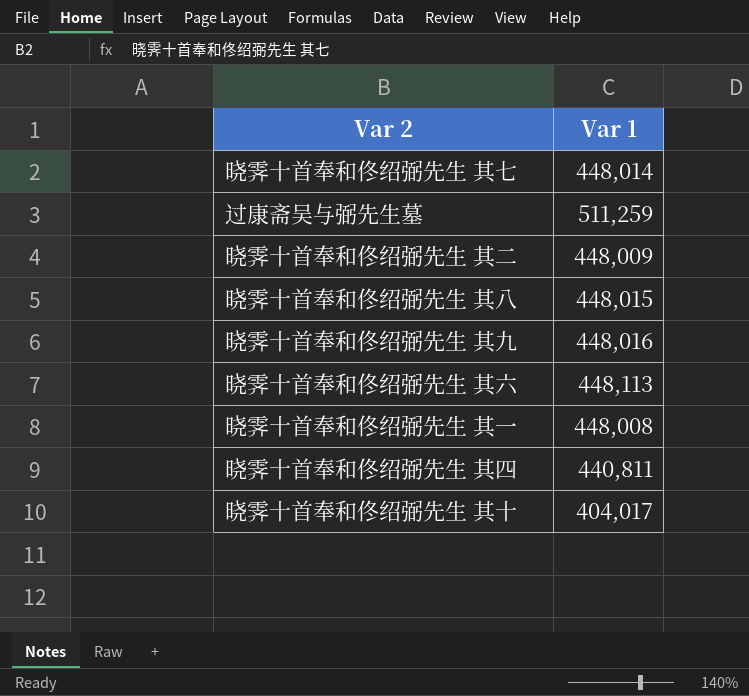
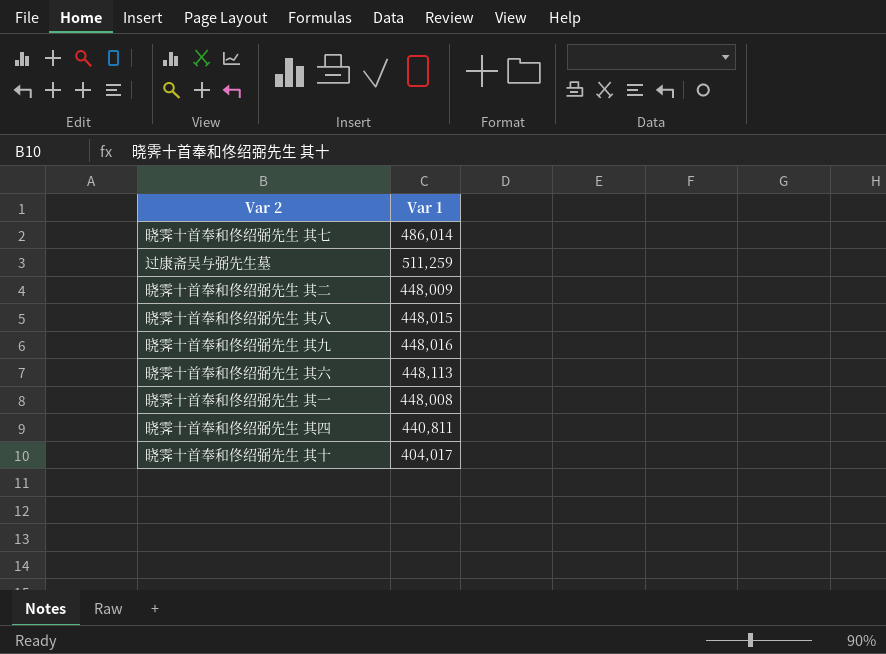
晓霁十首奉和佟绍弼先生 其七 | Var 1: 448,014 -> 486,014

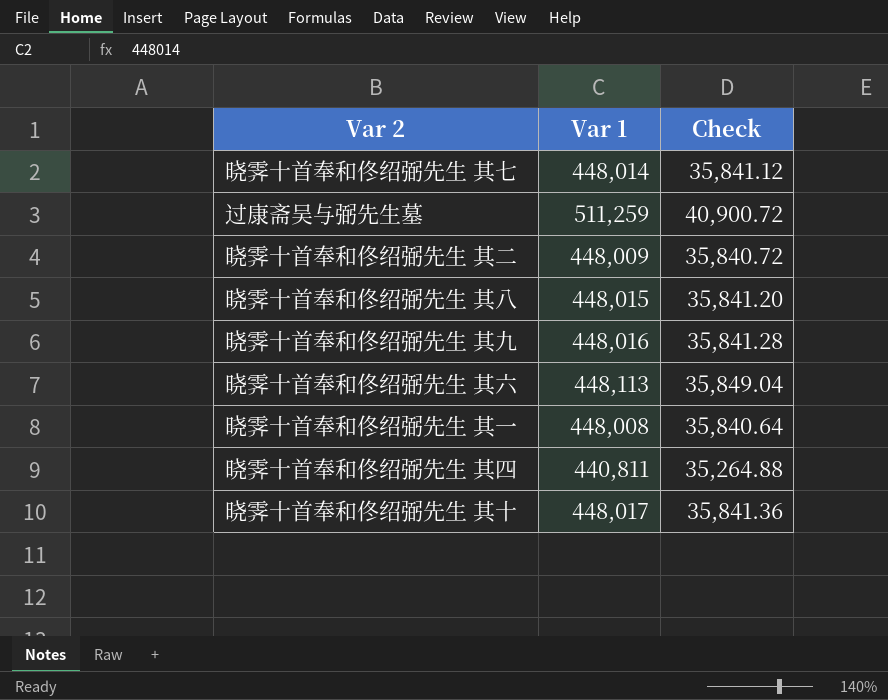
column Check | formula: none -> [Var 1] * 0.08
晓霁十首奉和佟绍弼先生 其七 | Var 1: 486,014 -> 448,014
晓霁十首奉和佟绍弼先生 其十 | Var 1: 404,017 -> 448,017

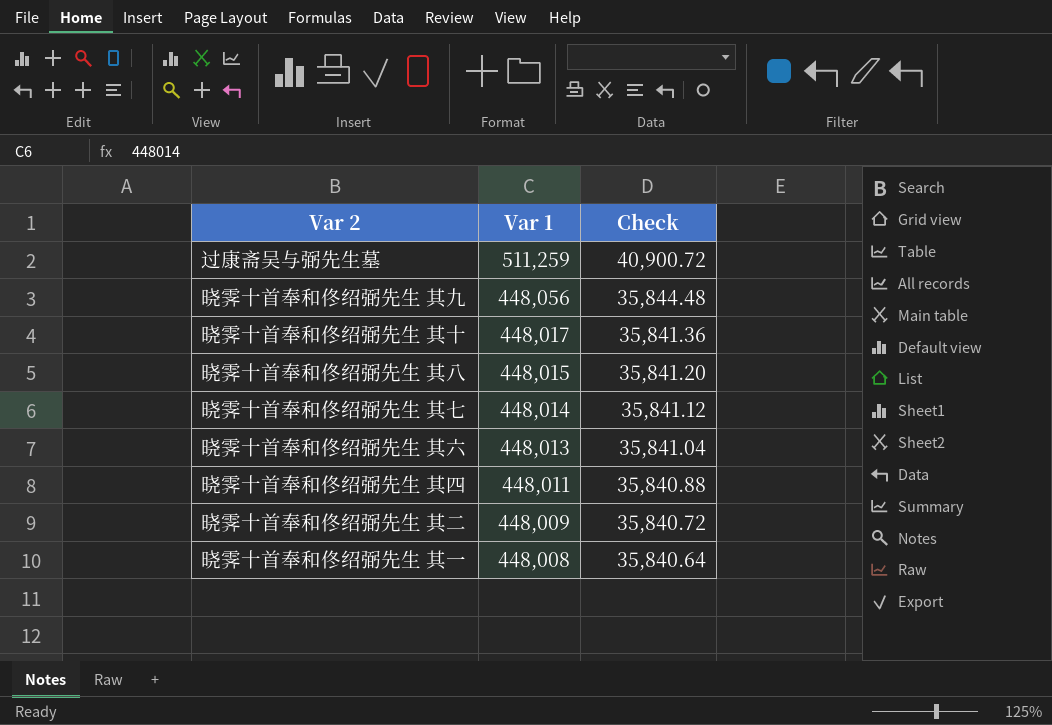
row order: none -> Var 1 descending
晓霁十首奉和佟绍弼先生 其九 | Var 1: 448,016 -> 448,056
晓霁十首奉和佟绍弼先生 其九 | Check: 35,841.28 -> 35,844.48
晓霁十首奉和佟绍弼先生 其六 | Var 1: 448,113 -> 448,013
晓霁十首奉和佟绍弼先生 其六 | Check: 35,849.04 -> 35,841.04
晓霁十首奉和佟绍弼先生 其四 | Var 1: 440,811 -> 448,011
晓霁十首奉和佟绍弼先生 其四 | Check: 35,264.88 -> 35,840.88

